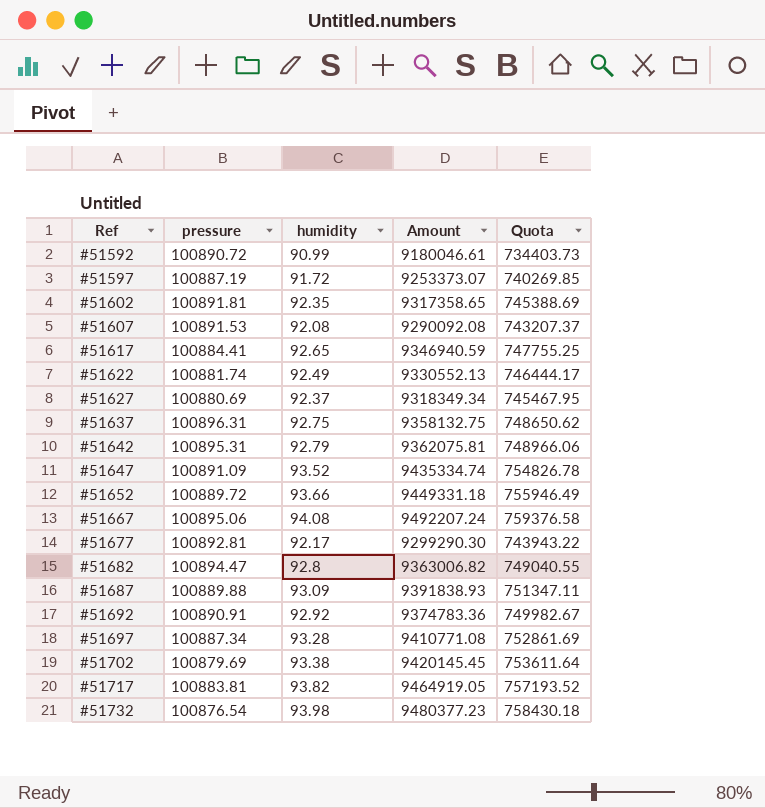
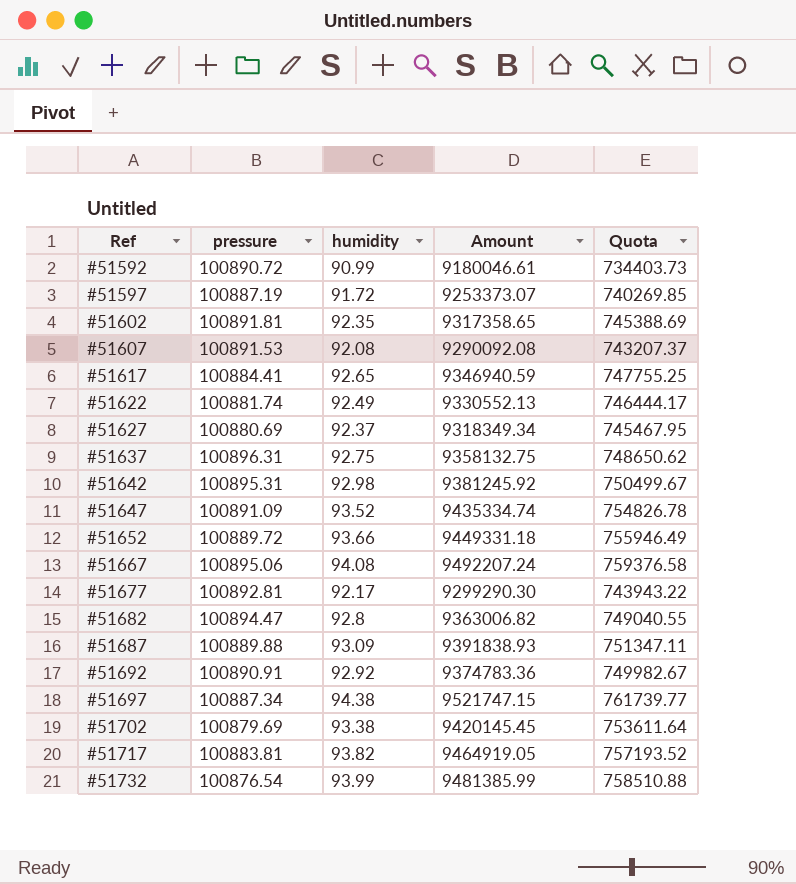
#51642 | humidity: 92.79 -> 92.98
#51642 | Amount: 9362075.81 -> 9381245.92
#51642 | Quota: 748966.06 -> 750499.67
#51697 | humidity: 93.28 -> 94.38
#51697 | Amount: 9410771.08 -> 9521747.15
#51697 | Quota: 752861.69 -> 761739.77
#51732 | humidity: 93.98 -> 93.99
#51732 | Amount: 9480377.23 -> 9481385.99
#51732 | Quota: 758430.18 -> 758510.88

